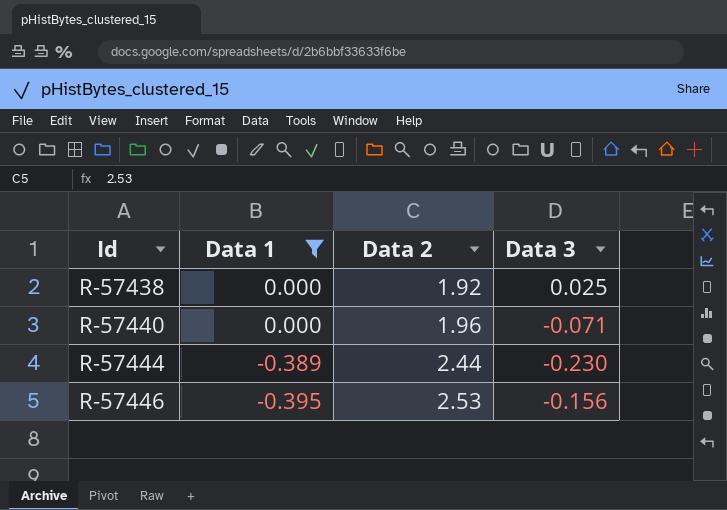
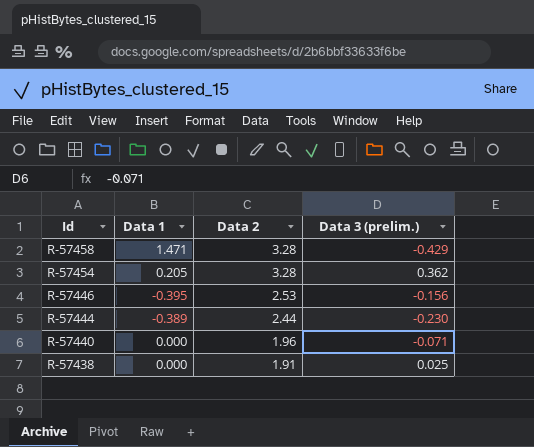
filter: Data 1 <= 0.000 -> none
row order: Id ascending -> Id descending
column name: Data 3 -> Data 3 (prelim.)
R-57438 | Data 2: 1.92 -> 1.91

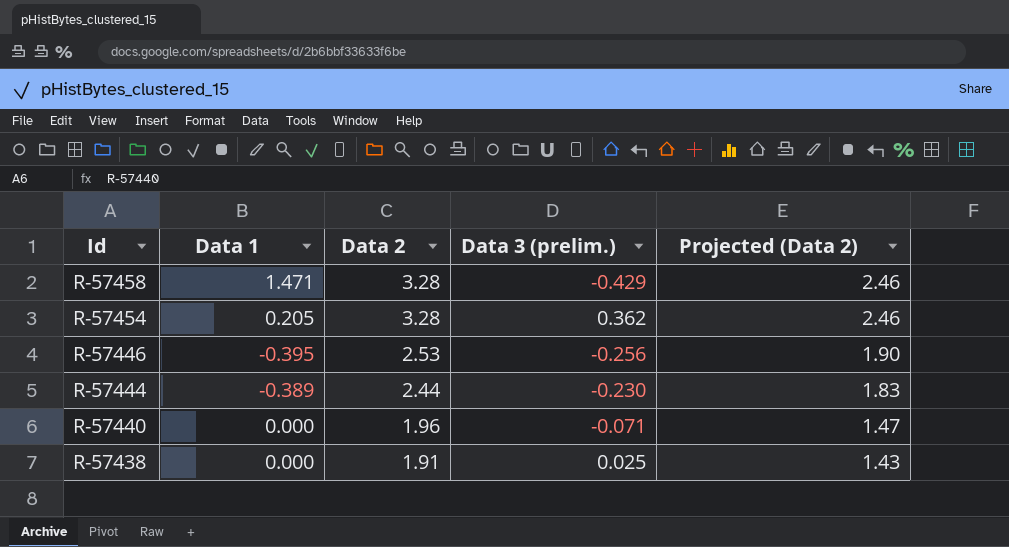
column Projected (Data 2) | formula: none -> [Data 2] * 0.75
R-57446 | Data 3 (prelim.): -0.156 -> -0.256

